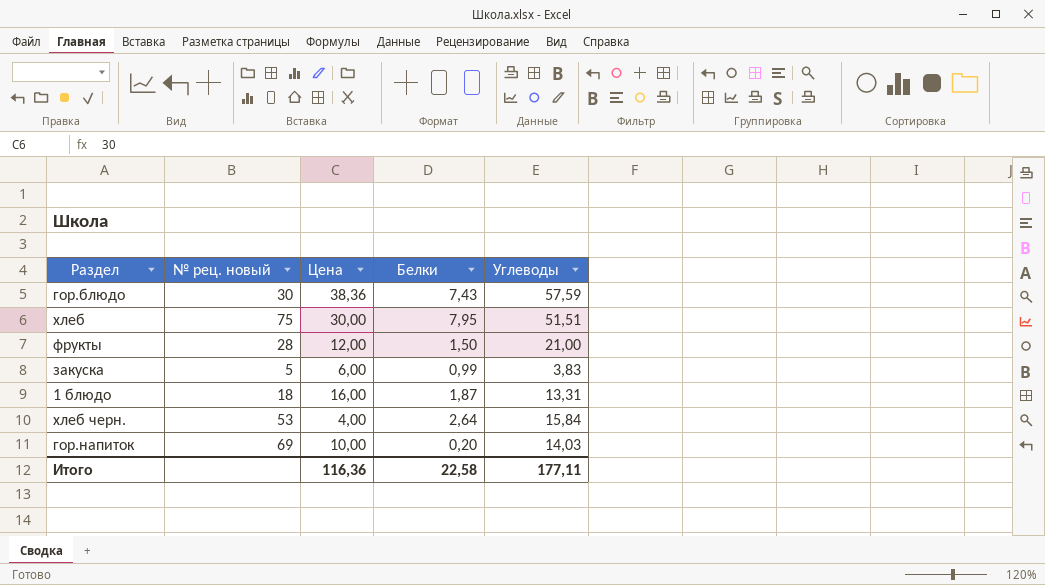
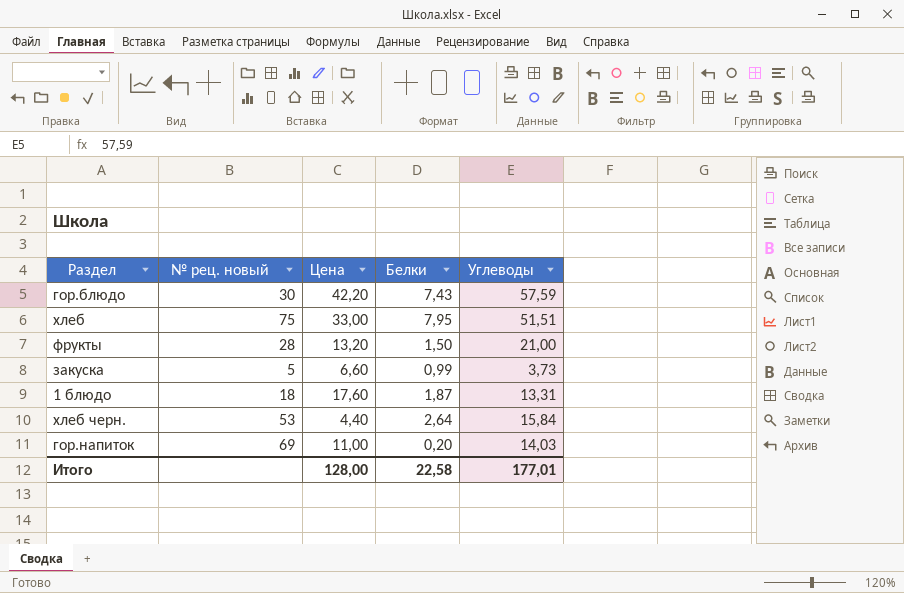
гор.блюдо | Цена: 38,36 -> 42,20
хлеб | Цена: 30,00 -> 33,00
фрукты | Цена: 12,00 -> 13,20
закуска | Цена: 6,00 -> 6,60
закуска | Углеводы: 3,83 -> 3,73
1 блюдо | Цена: 16,00 -> 17,60
хлеб черн. | Цена: 4,00 -> 4,40
гор.напиток | Цена: 10,00 -> 11,00
Итого | Цена: 116,36 -> 128,00
Итого | Углеводы: 177,11 -> 177,01

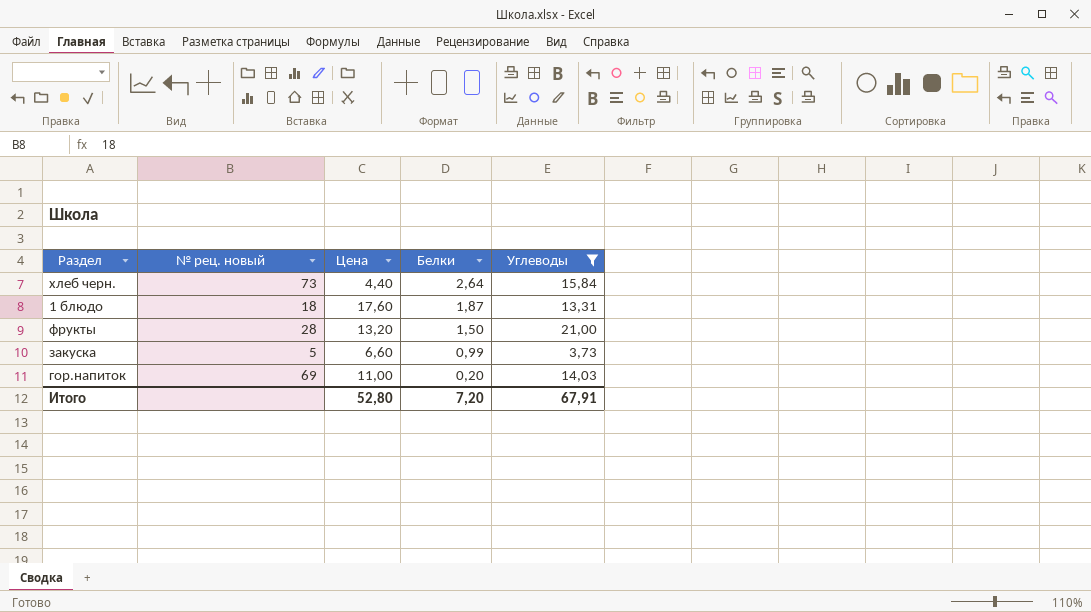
filter: none -> Углеводы <= 21,00
row order: none -> Белки descending
хлеб черн. | № рец. новый: 53 -> 73
Итого | Цена: 128,00 -> 52,80
Итого | Белки: 22,58 -> 7,20
Итого | Углеводы: 177,01 -> 67,91

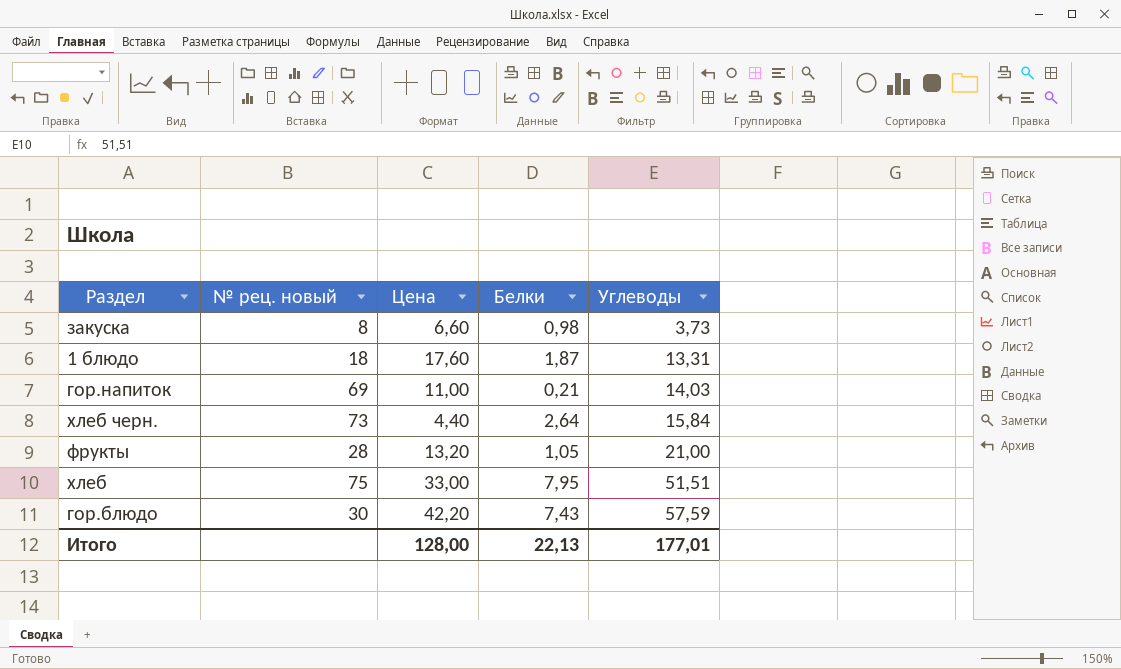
filter: Углеводы <= 21,00 -> none
row order: Белки descending -> Углеводы ascending
закуска | № рец. новый: 5 -> 8
закуска | Белки: 0,99 -> 0,98
гор.напиток | Белки: 0,20 -> 0,21
фрукты | Белки: 1,50 -> 1,05
Итого | Цена: 52,80 -> 128,00
Итого | Белки: 7,20 -> 22,13
Итого | Углеводы: 67,91 -> 177,01

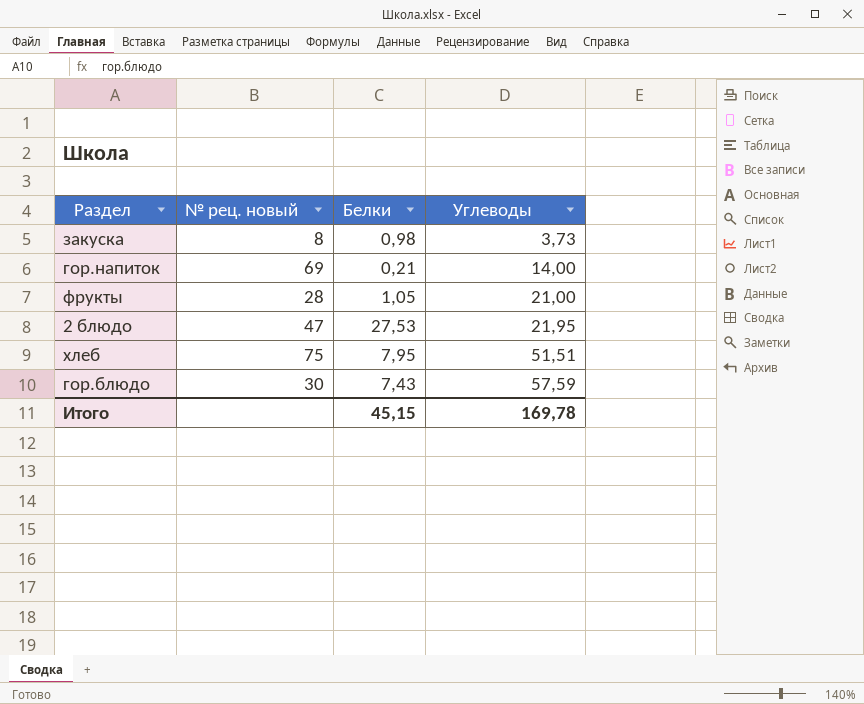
column Цена | position: 3 -> none
row 1 блюдо: 18 | 17,60 | 1,87 | 13,31 -> none
row хлеб черн.: 73 | 4,40 | 2,64 | 15,84 -> none
гор.напиток | Углеводы: 14,03 -> 14,00
row 2 блюдо: none -> 47 | 27,53 | 21,95
Итого | Белки: 22,13 -> 45,15
Итого | Углеводы: 177,01 -> 169,78

